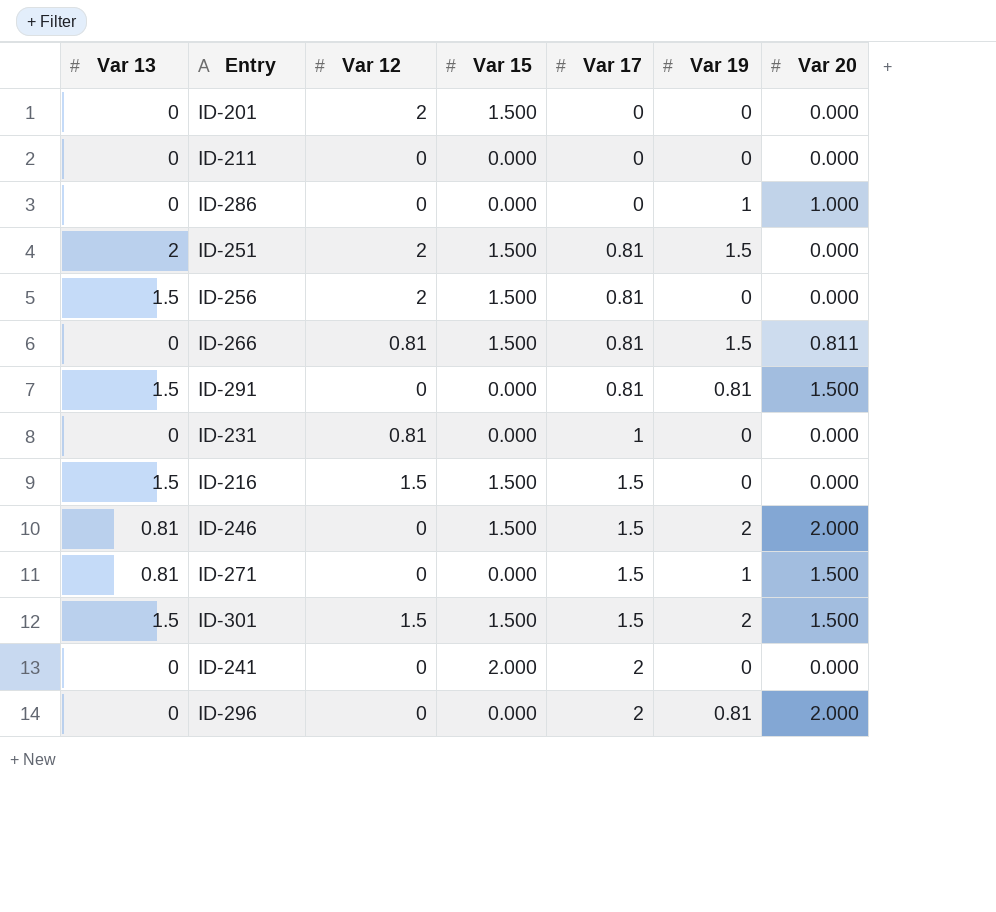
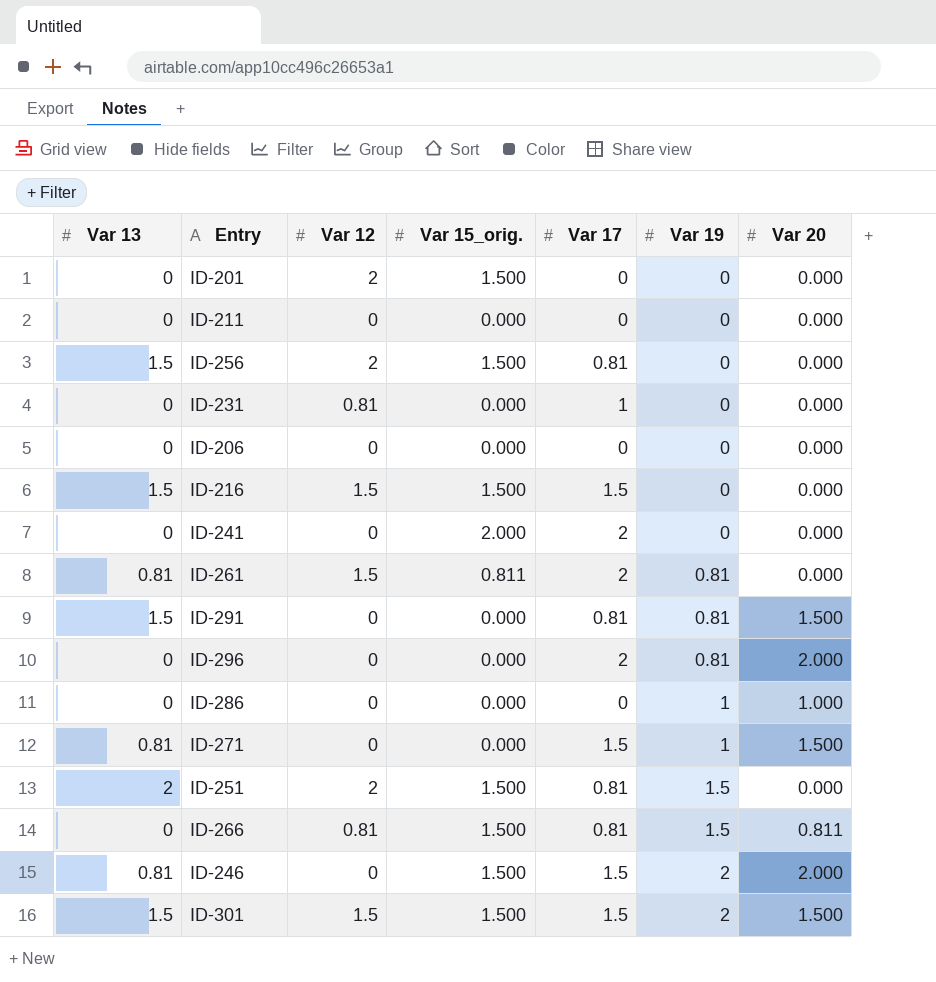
row order: Var 17 ascending -> Var 19 ascending
column name: Var 15 -> Var 15_orig.
row ID-206: none -> 0 | 0 | 0.000 | 0 | 0 | 0.000
row ID-261: none -> 0.81 | 1.5 | 0.811 | 2 | 0.81 | 0.000

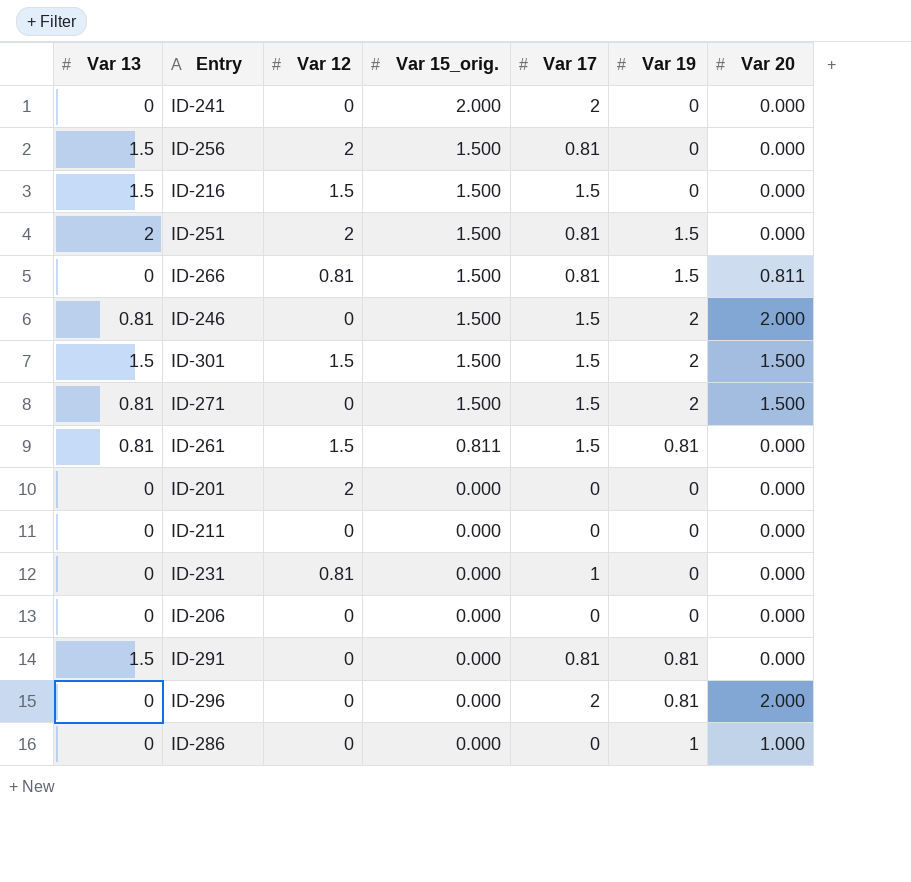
row order: Var 19 ascending -> Var 15_orig. descending
ID-271 | Var 15_orig.: 0.000 -> 1.500
ID-271 | Var 19: 1 -> 2
ID-261 | Var 17: 2 -> 1.5
ID-201 | Var 15_orig.: 1.500 -> 0.000
ID-291 | Var 20: 1.500 -> 0.000

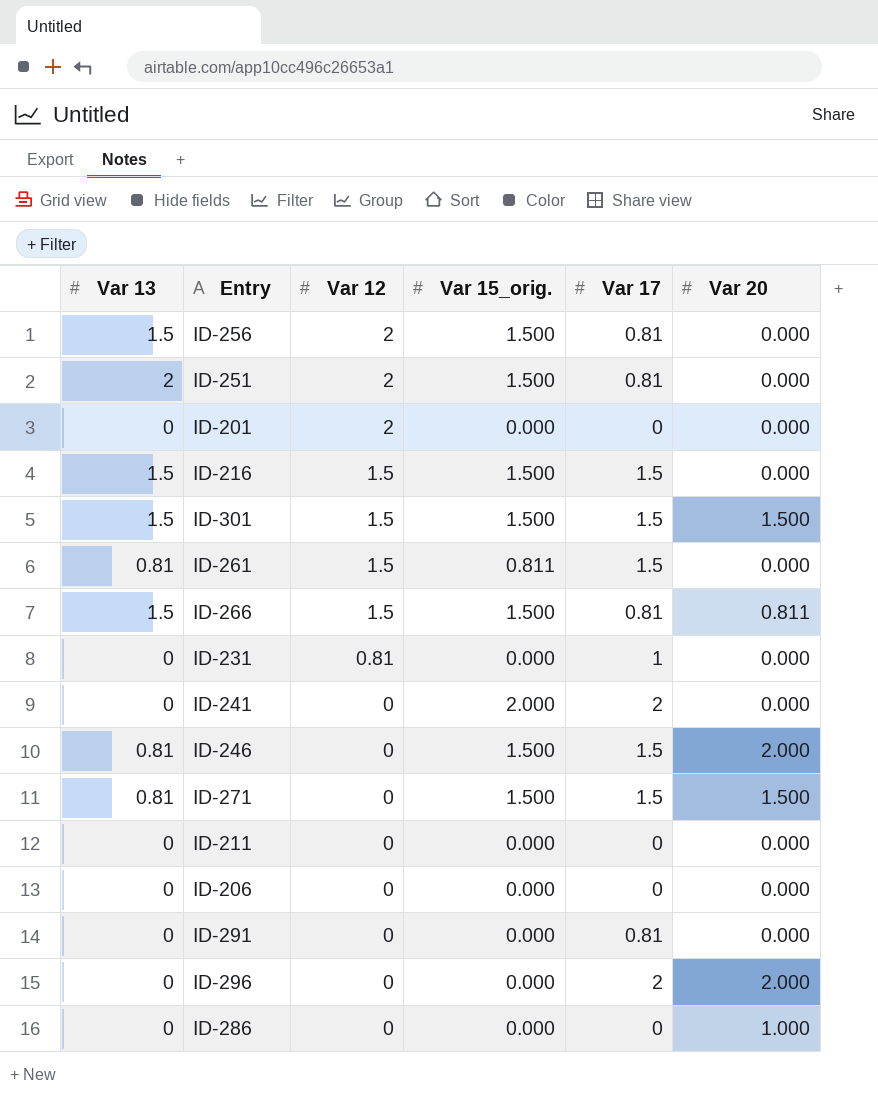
row order: Var 15_orig. descending -> Var 12 descending
column Var 19 | position: 6 -> none
ID-266 | Var 13: 0 -> 1.5
ID-266 | Var 12: 0.81 -> 1.5
ID-291 | Var 13: 1.5 -> 0

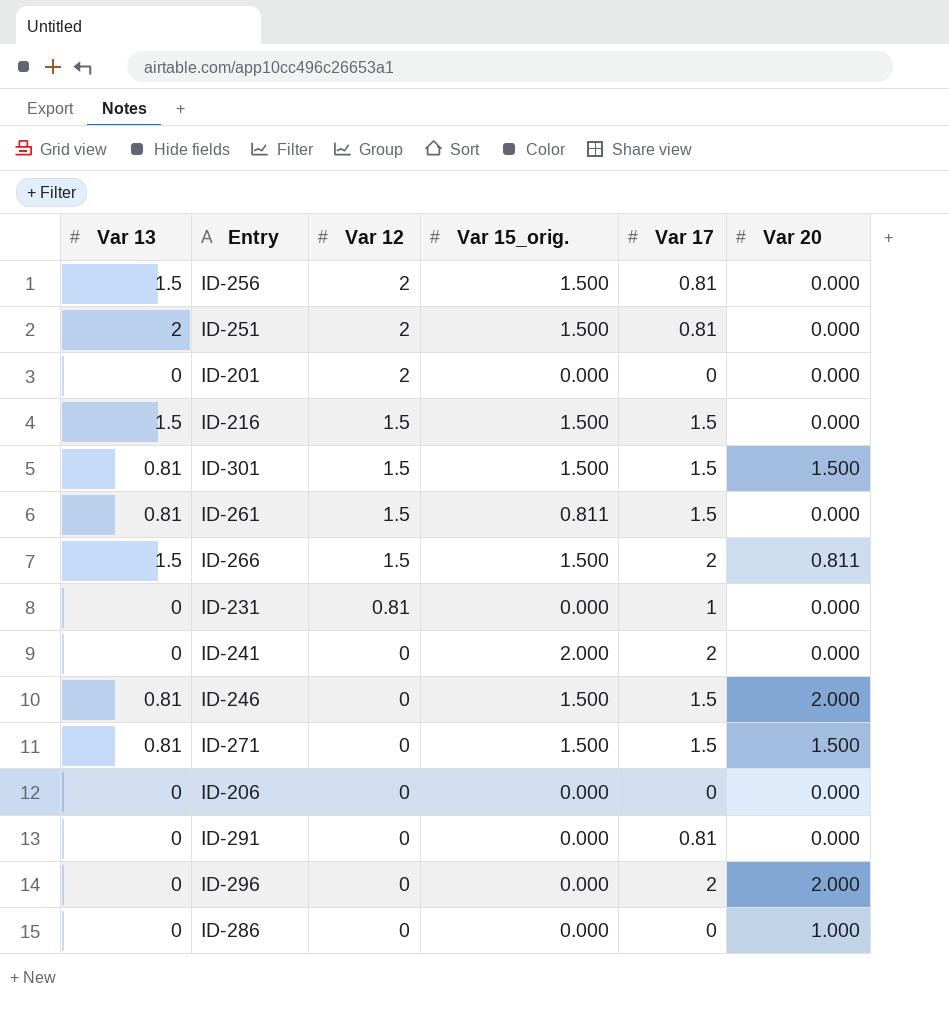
row ID-211: 0 | 0 | 0.000 | 0 | 0.000 -> none
ID-301 | Var 13: 1.5 -> 0.81
ID-266 | Var 17: 0.81 -> 2

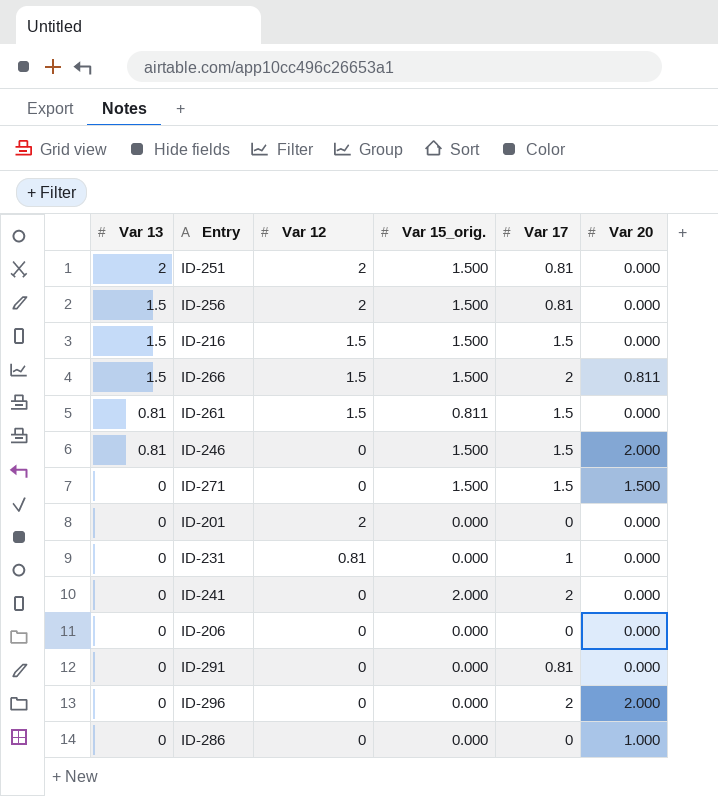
row order: Var 12 descending -> Var 13 descending
row ID-301: 0.81 | 1.5 | 1.500 | 1.5 | 1.500 -> none
ID-271 | Var 13: 0.81 -> 0

